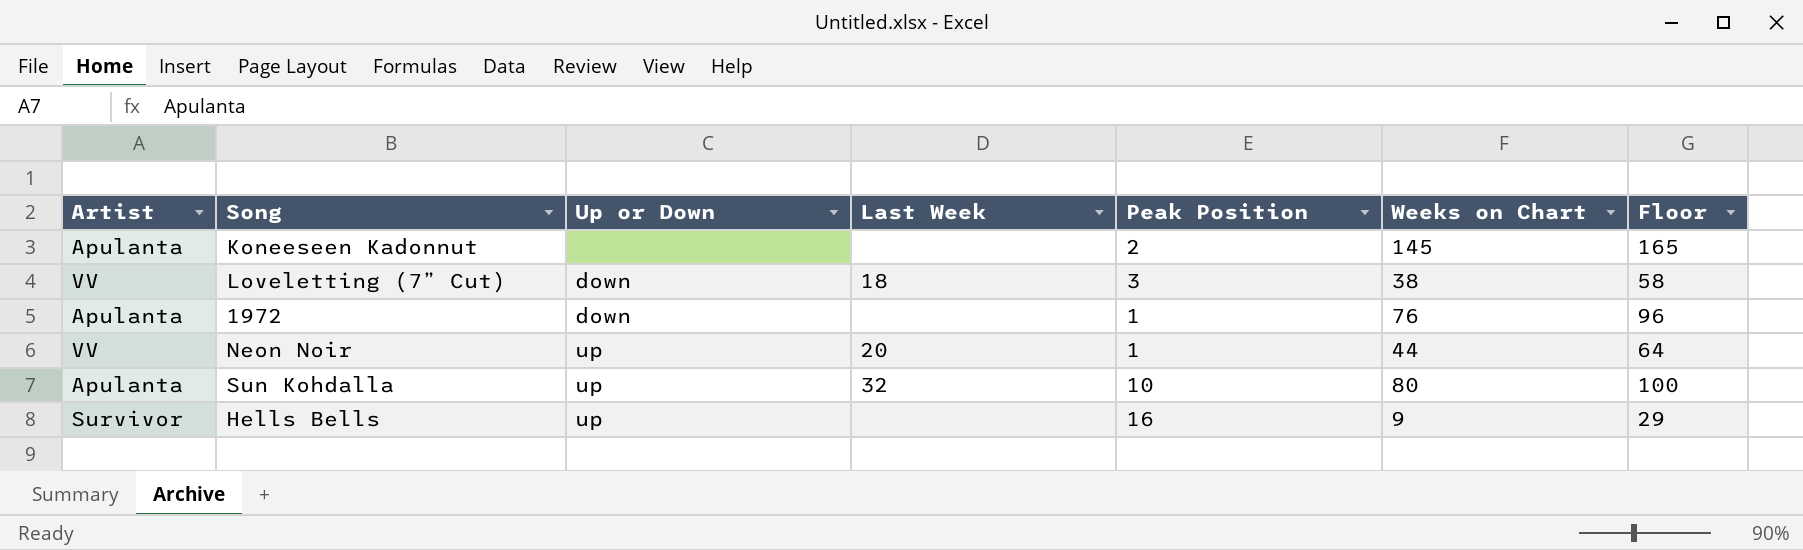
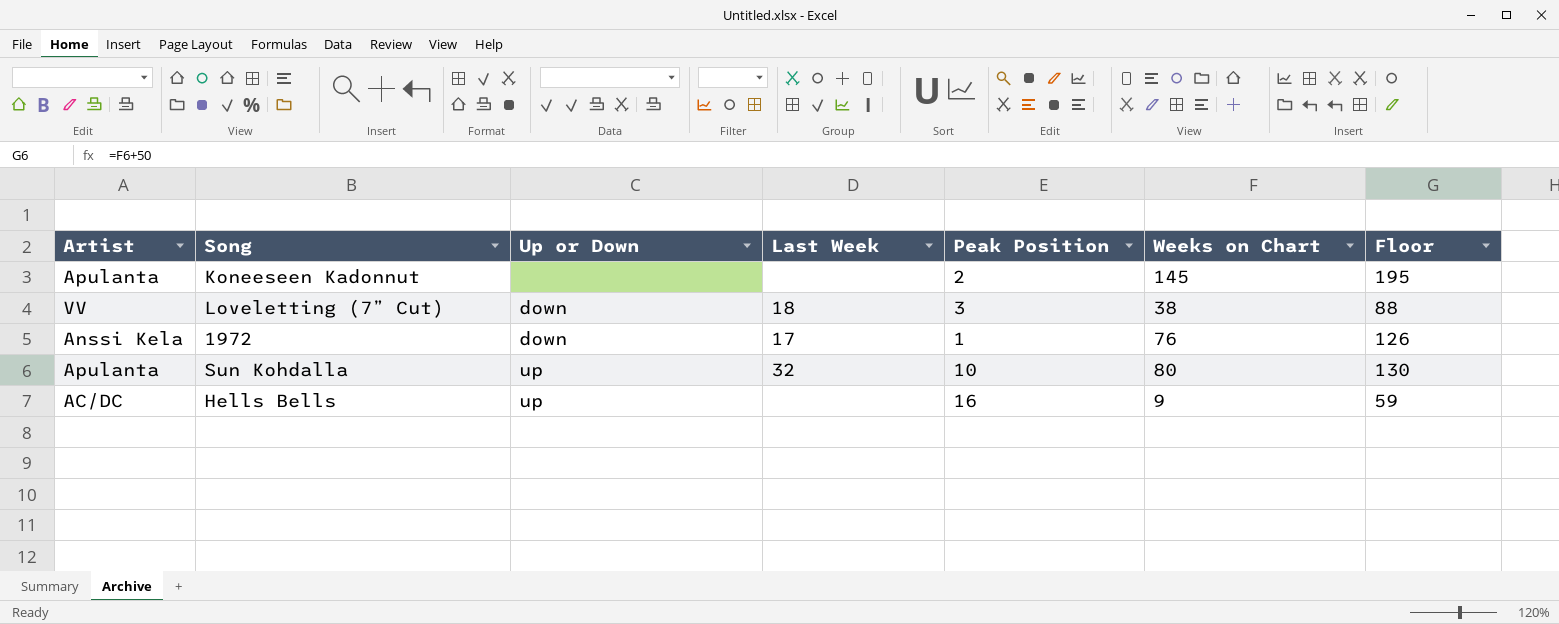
column Floor | formula: [Weeks on Chart] + 20 -> [Weeks on Chart] + 50
row Neon Noir: VV | up | 20 | 1 | 44 | 64 -> none
1972 | Artist: Apulanta -> Anssi Kela
1972 | Last Week: none -> 17
Hells Bells | Artist: Survivor -> AC/DC

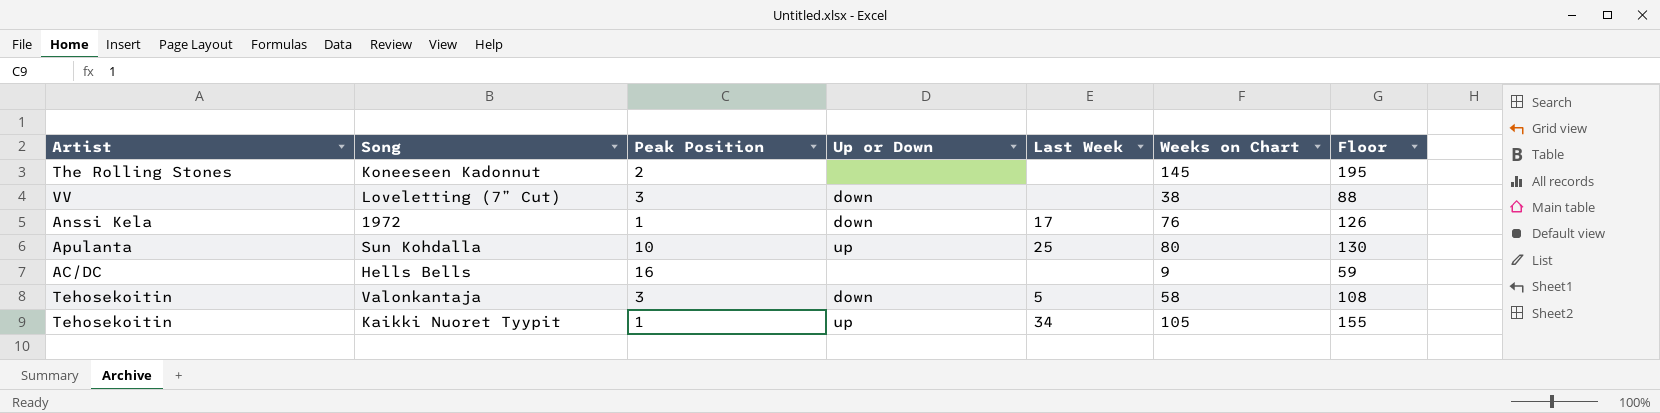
column Peak Position | position: 5 -> 3
Koneeseen Kadonnut | Artist: Apulanta -> The Rolling Stones
Loveletting (7” Cut) | Last Week: 18 -> none
Sun Kohdalla | Last Week: 32 -> 25
Hells Bells | Up or Down: up -> none
row Valonkantaja: none -> Tehosekoitin | 3 | down | 5 | 58 | 108
row Kaikki Nuoret Tyypit: none -> Tehosekoitin | 1 | up | 34 | 105 | 155

